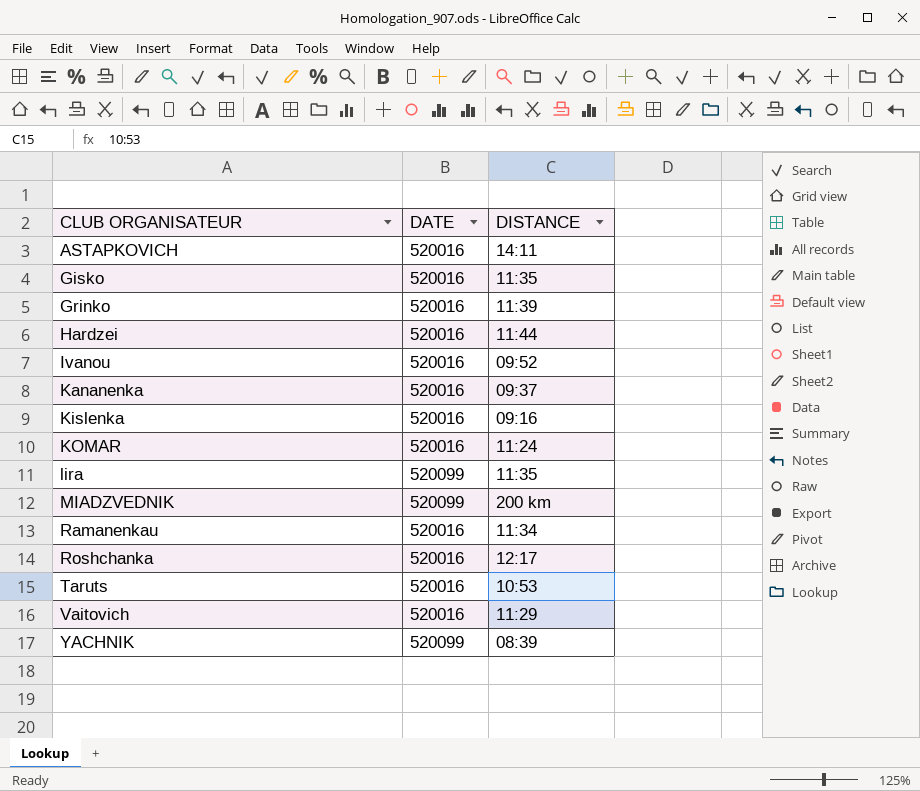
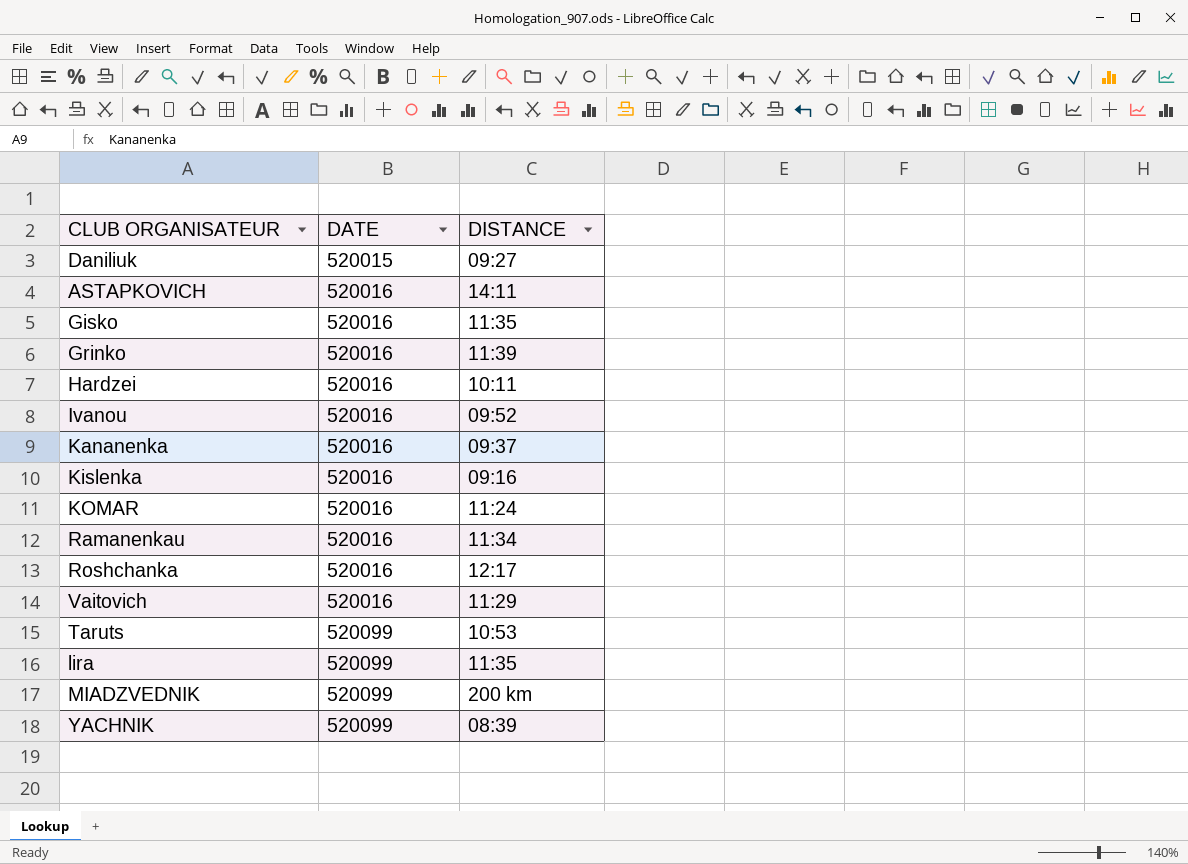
row order: CLUB ORGANISATEUR ascending -> DATE ascending
row Daniliuk: none -> 520015 | 09:27
Hardzei | DISTANCE: 11:44 -> 10:11
Taruts | DATE: 520016 -> 520099

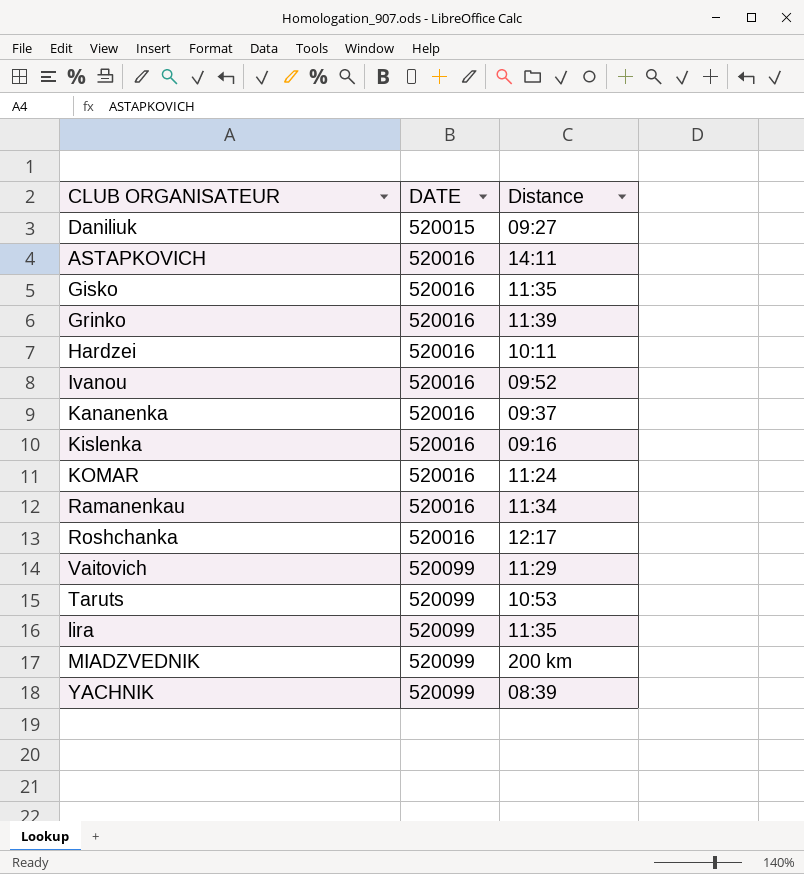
column name: DISTANCE -> Distance
Vaitovich | DATE: 520016 -> 520099

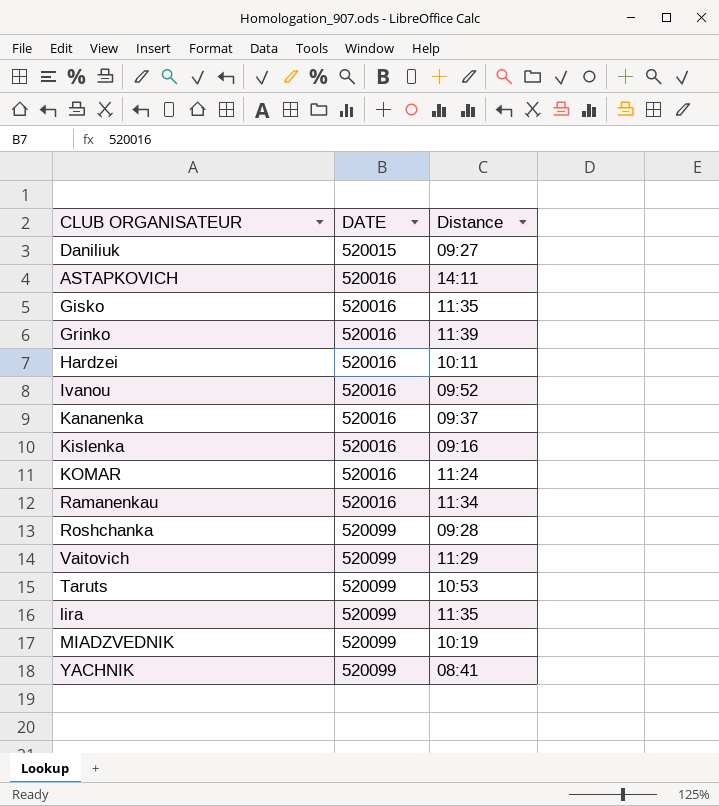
Roshchanka | DATE: 520016 -> 520099
Roshchanka | Distance: 12:17 -> 09:28
MIADZVEDNIK | Distance: 200 km -> 10:19
YACHNIK | Distance: 08:39 -> 08:41

